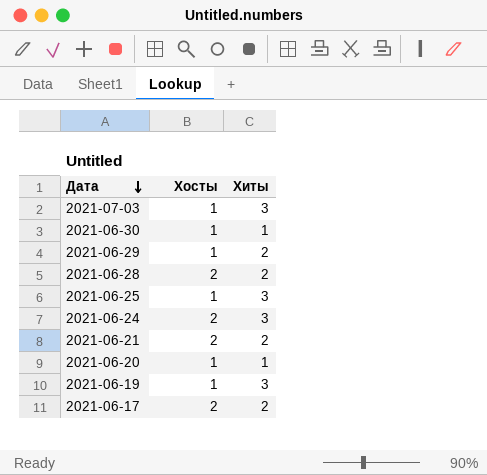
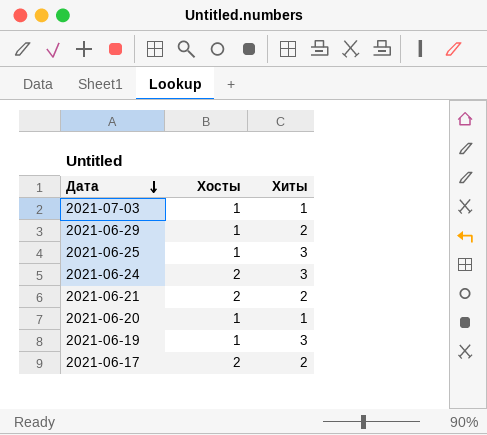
row 2021-06-30: 1 | 1 -> none
row 2021-06-28: 2 | 2 -> none
2021-07-03 | Хиты: 3 -> 1

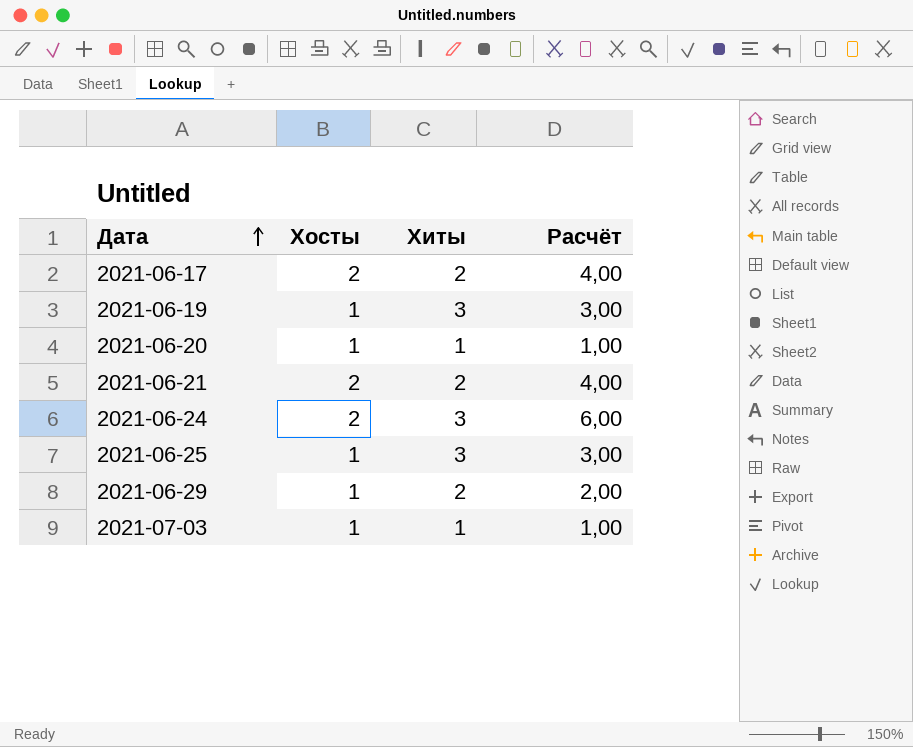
row order: Дата descending -> Дата ascending
column Расчёт | formula: none -> [Хосты] * [Хиты]

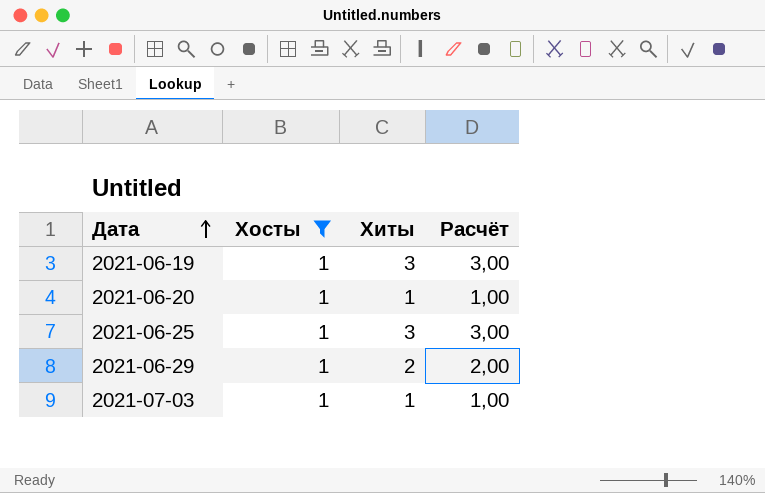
filter: none -> Хосты = 1

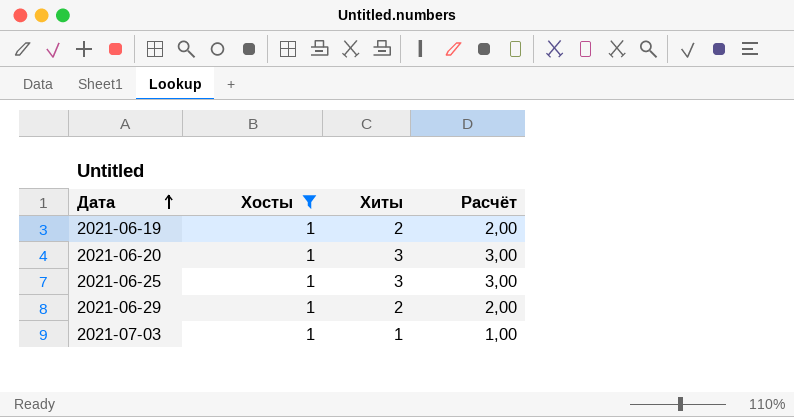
2021-06-19 | Хиты: 3 -> 2
2021-06-19 | Расчёт: 3,00 -> 2,00
2021-06-20 | Хиты: 1 -> 3
2021-06-20 | Расчёт: 1,00 -> 3,00

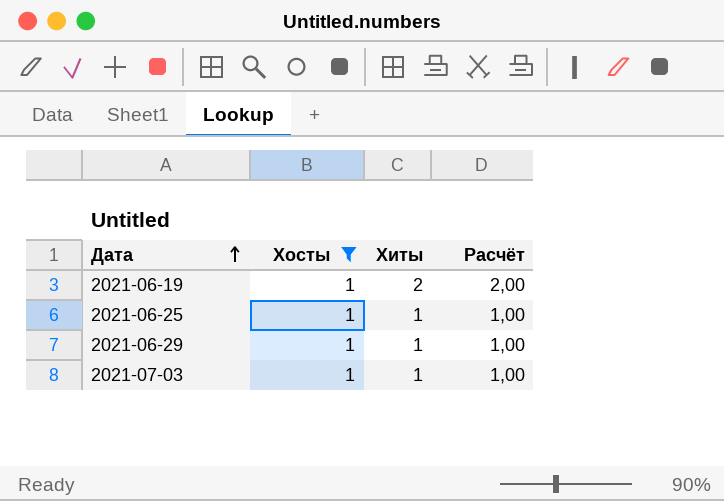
row 2021-06-20: 1 | 3 | 3,00 -> none
2021-06-25 | Хиты: 3 -> 1
2021-06-25 | Расчёт: 3,00 -> 1,00
2021-06-29 | Хиты: 2 -> 1
2021-06-29 | Расчёт: 2,00 -> 1,00

